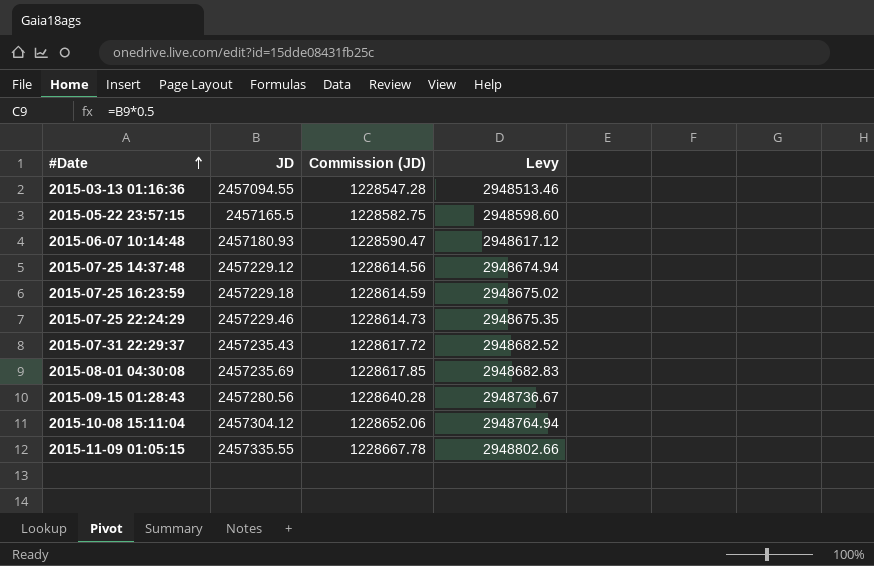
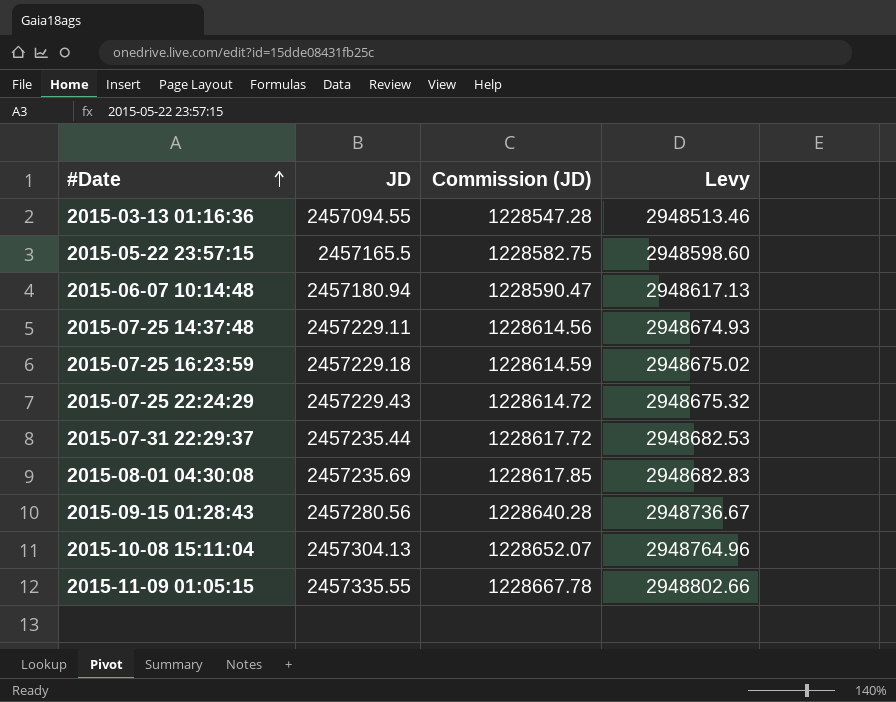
2015-06-07 10:14:48 | JD: 2457180.93 -> 2457180.94
2015-06-07 10:14:48 | Levy: 2948617.12 -> 2948617.13
2015-07-25 14:37:48 | JD: 2457229.12 -> 2457229.11
2015-07-25 14:37:48 | Levy: 2948674.94 -> 2948674.93
2015-07-25 22:24:29 | JD: 2457229.46 -> 2457229.43
2015-07-25 22:24:29 | Commission (JD): 1228614.73 -> 1228614.72
2015-07-25 22:24:29 | Levy: 2948675.35 -> 2948675.32
2015-07-31 22:29:37 | JD: 2457235.43 -> 2457235.44
2015-07-31 22:29:37 | Levy: 2948682.52 -> 2948682.53
2015-10-08 15:11:04 | JD: 2457304.12 -> 2457304.13
2015-10-08 15:11:04 | Commission (JD): 1228652.06 -> 1228652.07
2015-10-08 15:11:04 | Levy: 2948764.94 -> 2948764.96

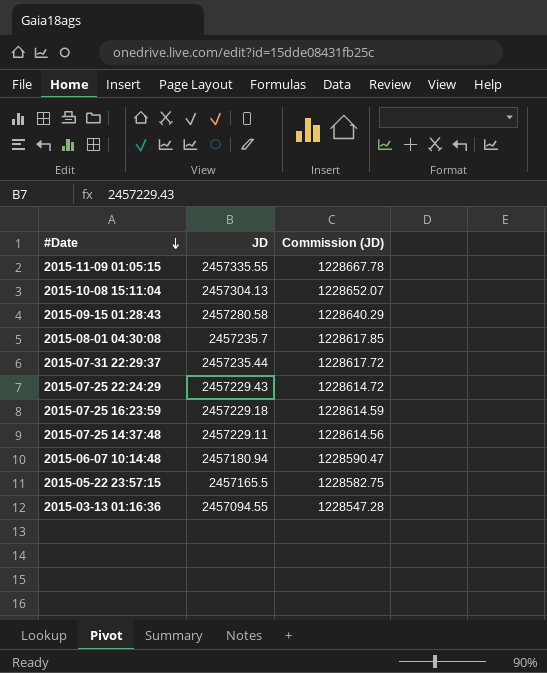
row order: #Date ascending -> #Date descending
column Levy | formula: [JD] * 1.2 -> none
2015-09-15 01:28:43 | JD: 2457280.56 -> 2457280.58
2015-09-15 01:28:43 | Commission (JD): 1228640.28 -> 1228640.29
2015-08-01 04:30:08 | JD: 2457235.69 -> 2457235.7

